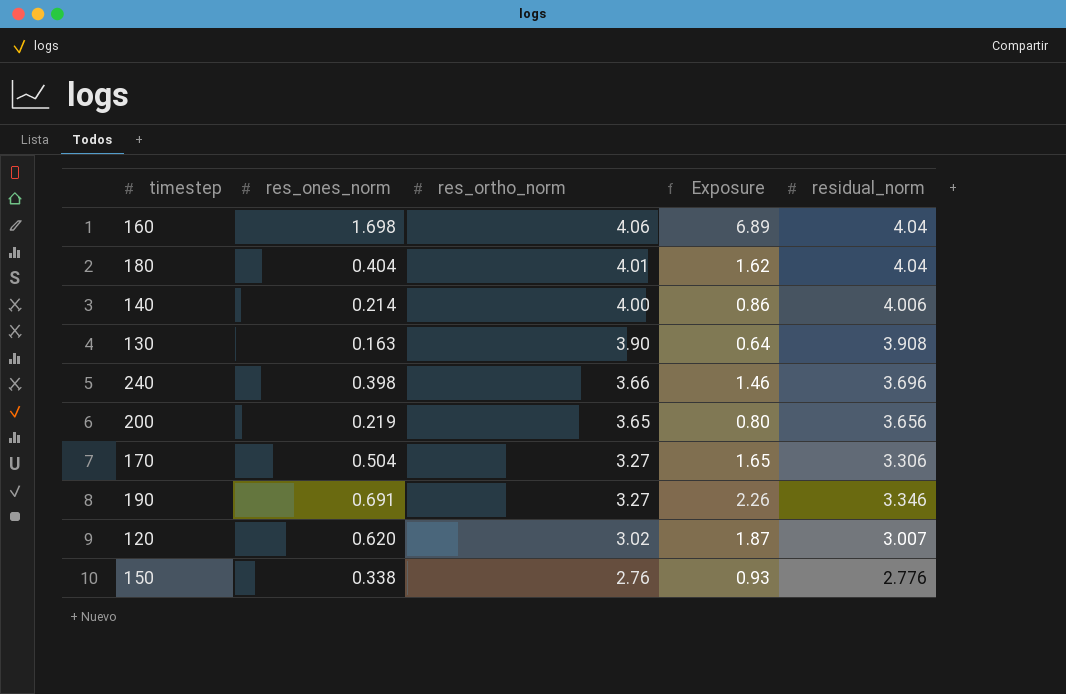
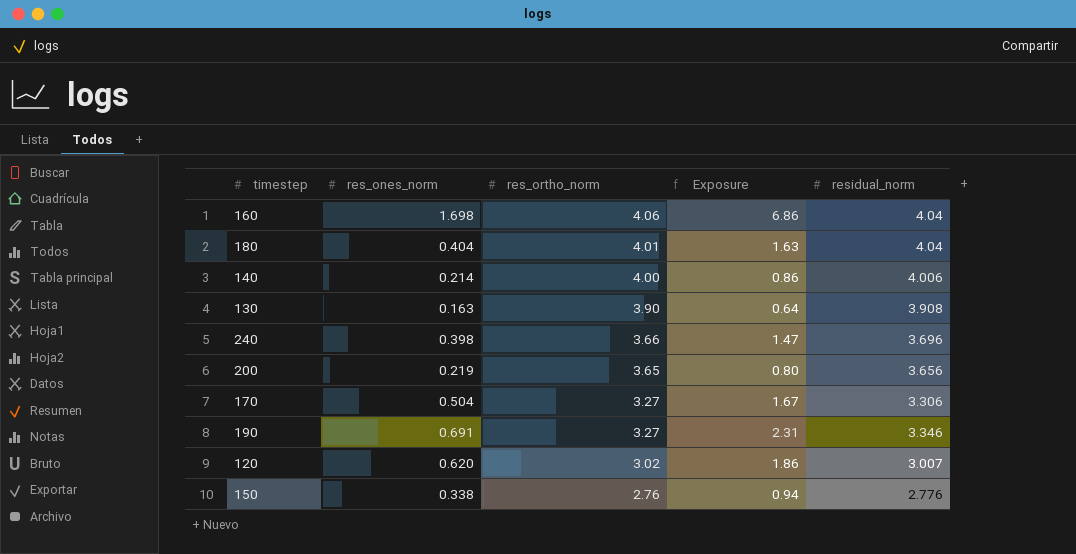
column Exposure | formula: [res_ones_norm] * [res_ortho_norm] -> [res_ones_norm] * [residual_norm]

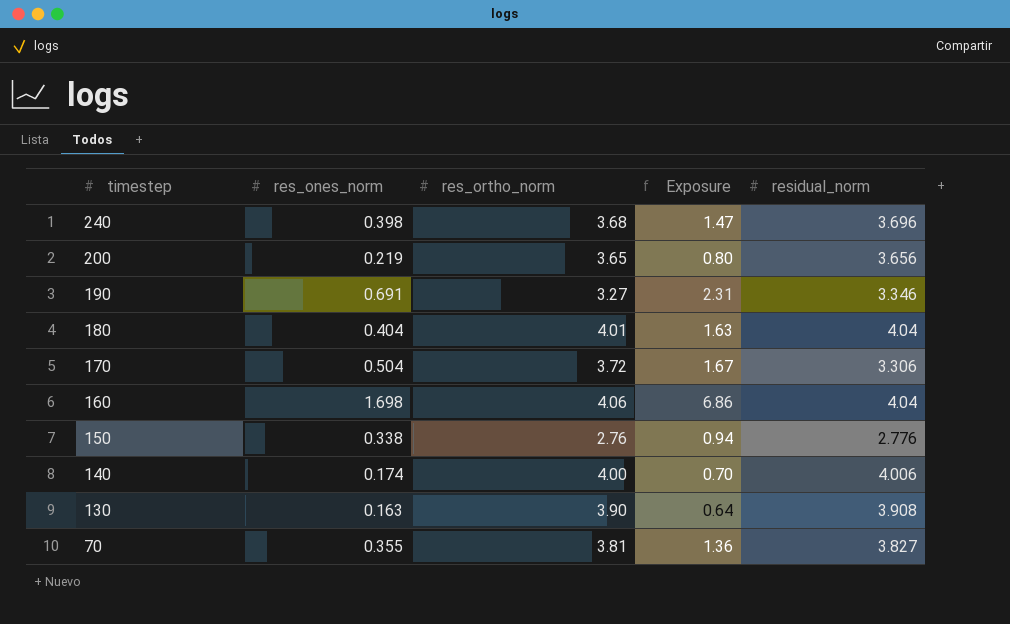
row order: res_ortho_norm descending -> timestep descending
row 120: 0.620 | 3.02 | 1.86 | 3.007 -> none
240 | res_ortho_norm: 3.66 -> 3.68
170 | res_ortho_norm: 3.27 -> 3.72
140 | res_ones_norm: 0.214 -> 0.174
140 | Exposure: 0.86 -> 0.70
row 70: none -> 0.355 | 3.81 | 1.36 | 3.827

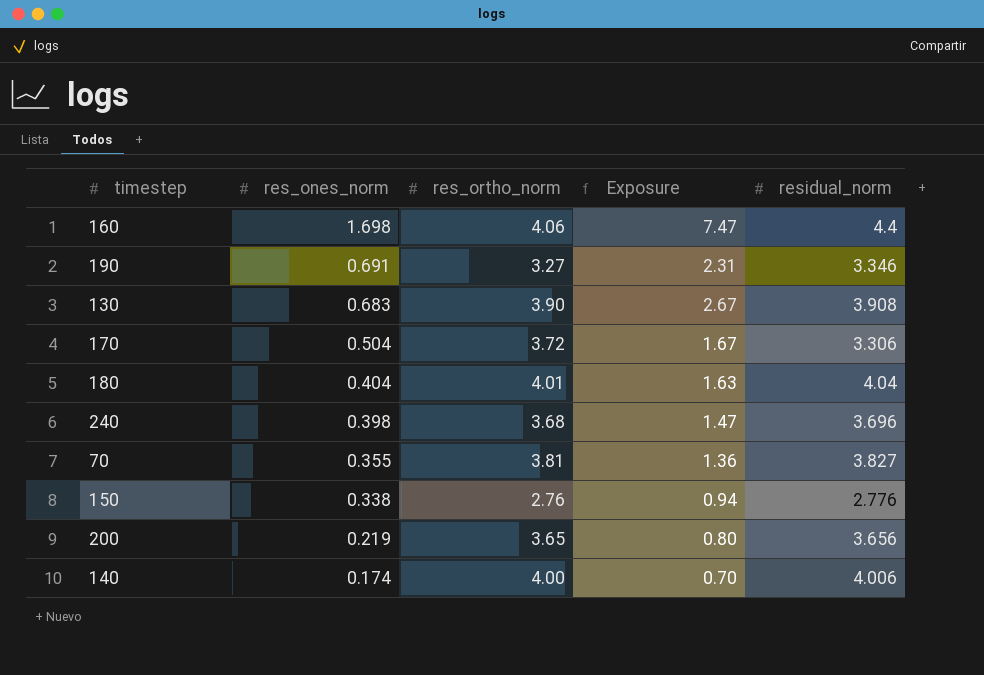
row order: timestep descending -> res_ones_norm descending
160 | Exposure: 6.86 -> 7.47
160 | residual_norm: 4.04 -> 4.4
130 | res_ones_norm: 0.163 -> 0.683
130 | Exposure: 0.64 -> 2.67

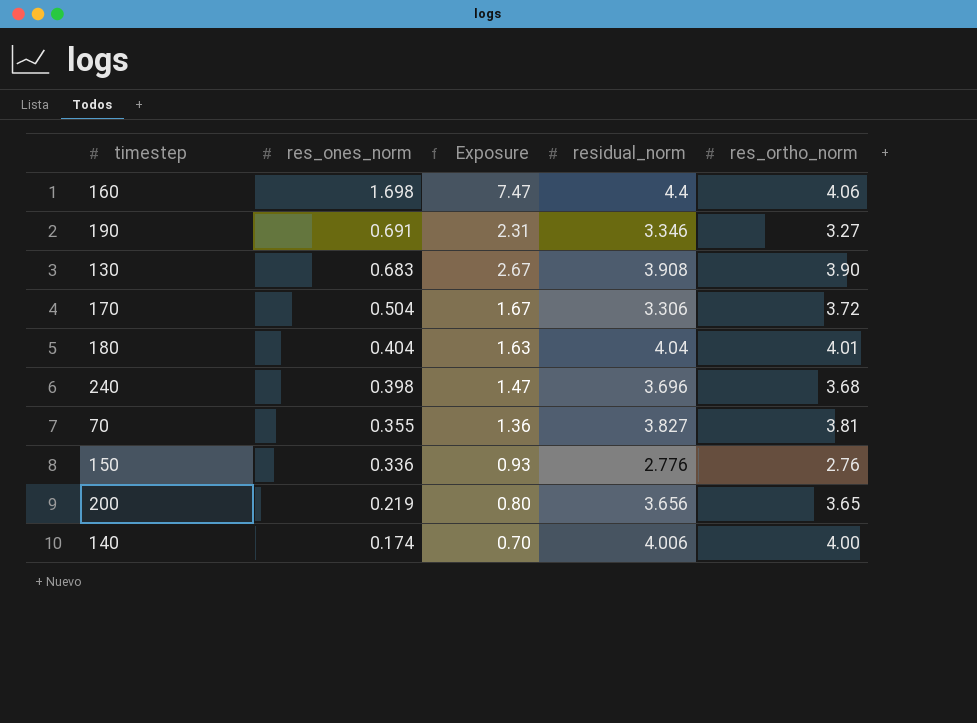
column res_ortho_norm | position: 3 -> 5
150 | res_ones_norm: 0.338 -> 0.336
150 | Exposure: 0.94 -> 0.93

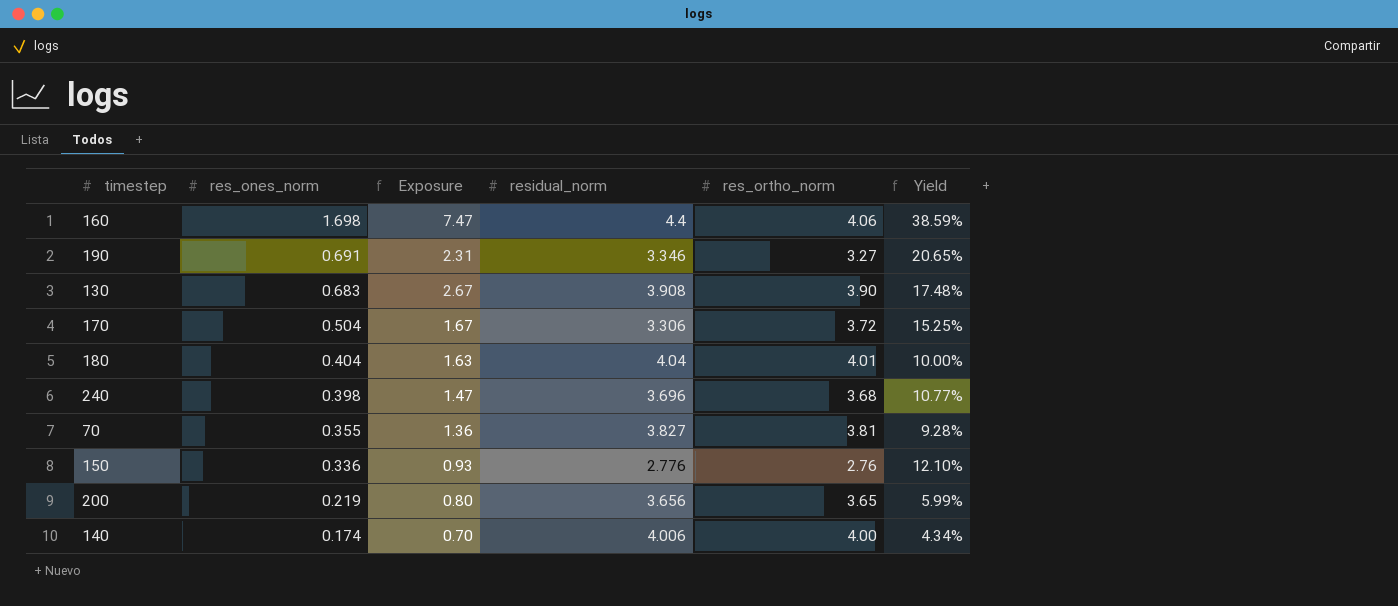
column Yield | formula: none -> [res_ones_norm] / [residual_norm]

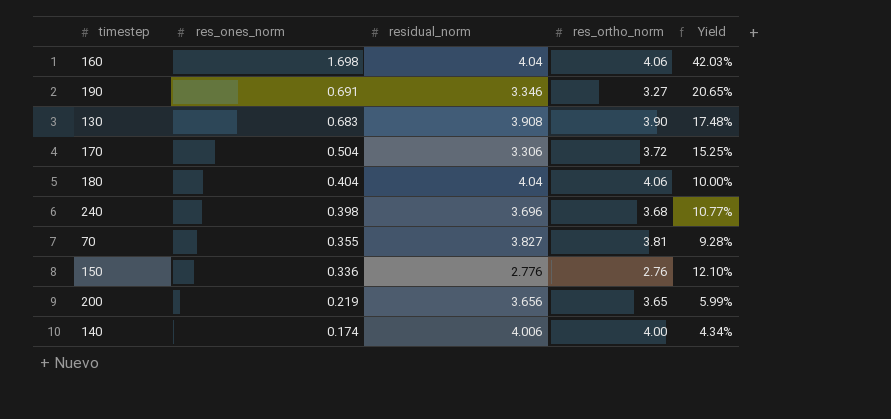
column Exposure | formula: [res_ones_norm] * [residual_norm] -> none
160 | residual_norm: 4.4 -> 4.04
160 | Yield: 38.59% -> 42.03%
180 | res_ortho_norm: 4.01 -> 4.06

